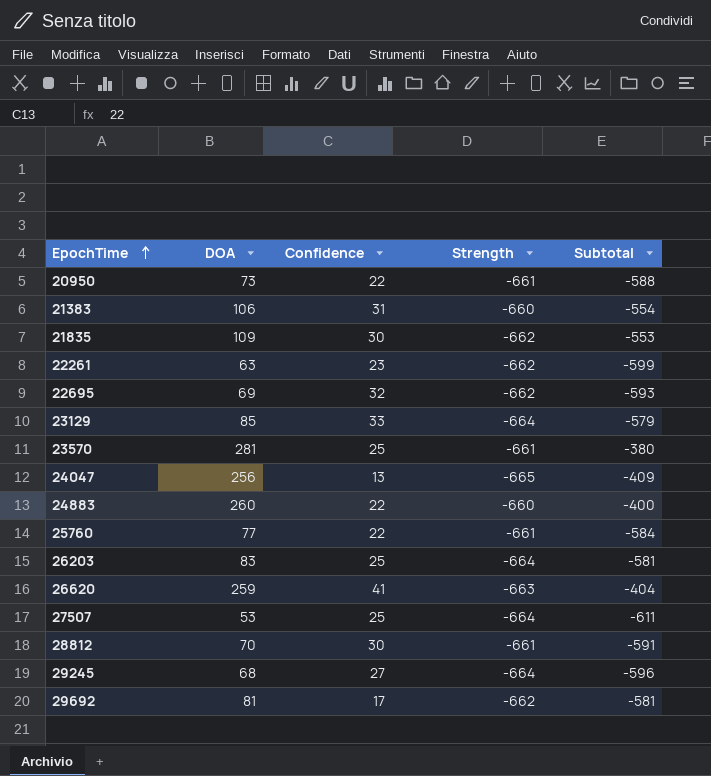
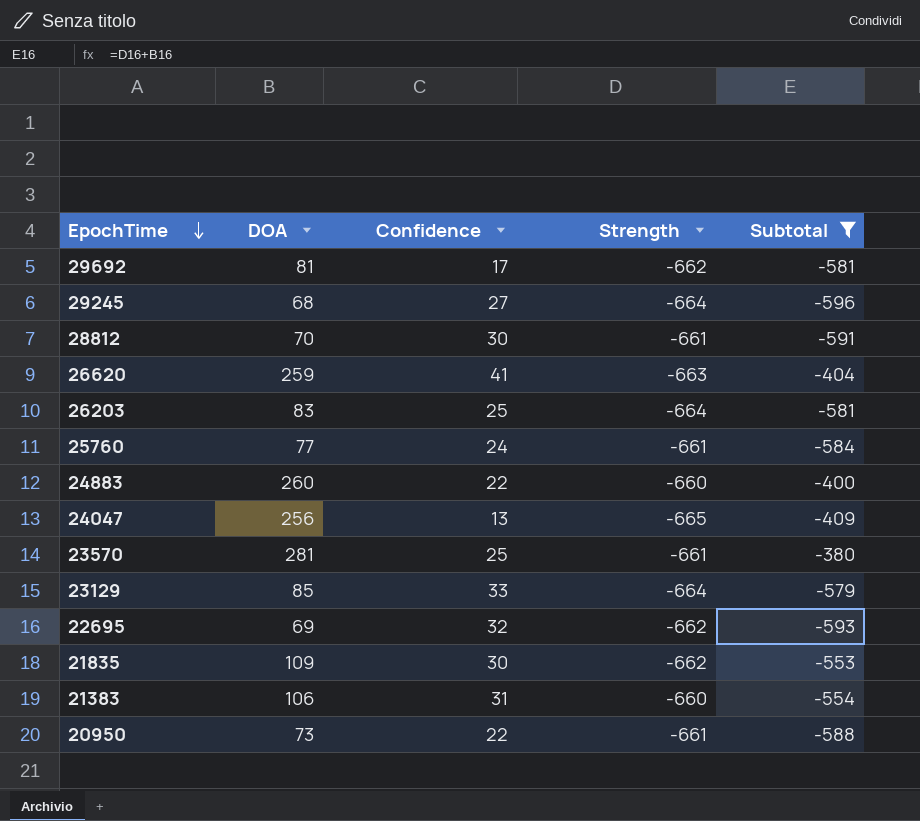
filter: none -> Subtotal >= -596
row order: EpochTime ascending -> EpochTime descending
25760 | Confidence: 22 -> 24

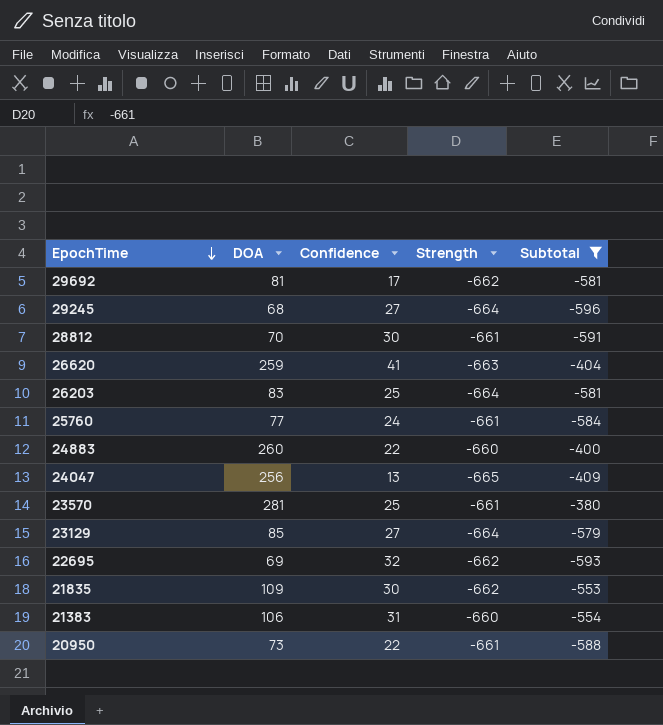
23129 | Confidence: 33 -> 27

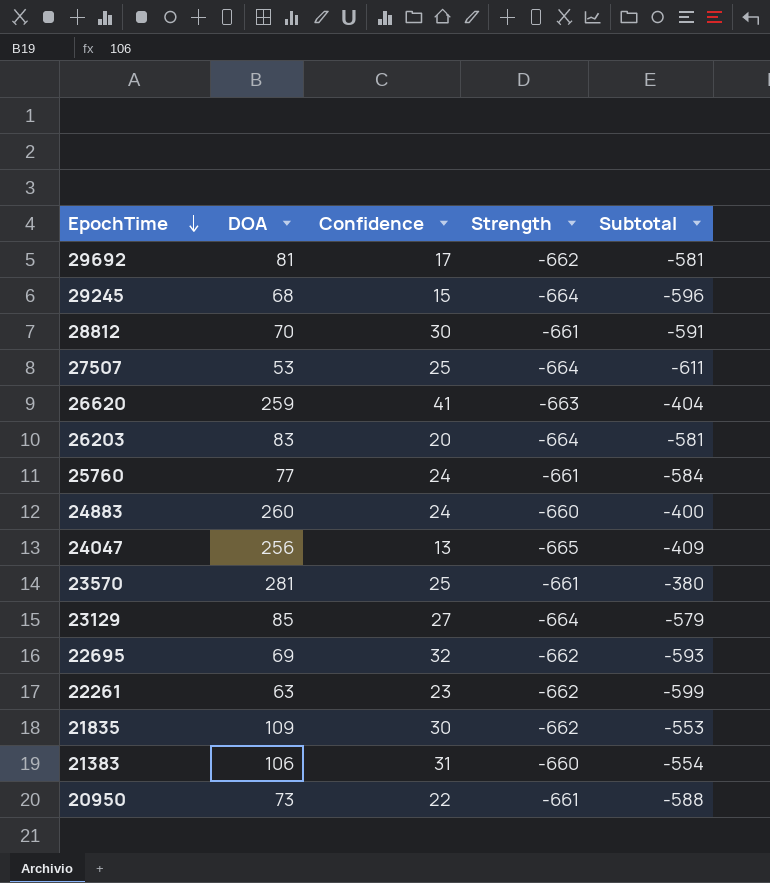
filter: Subtotal >= -596 -> none
29245 | Confidence: 27 -> 15
26203 | Confidence: 25 -> 20
24883 | Confidence: 22 -> 24

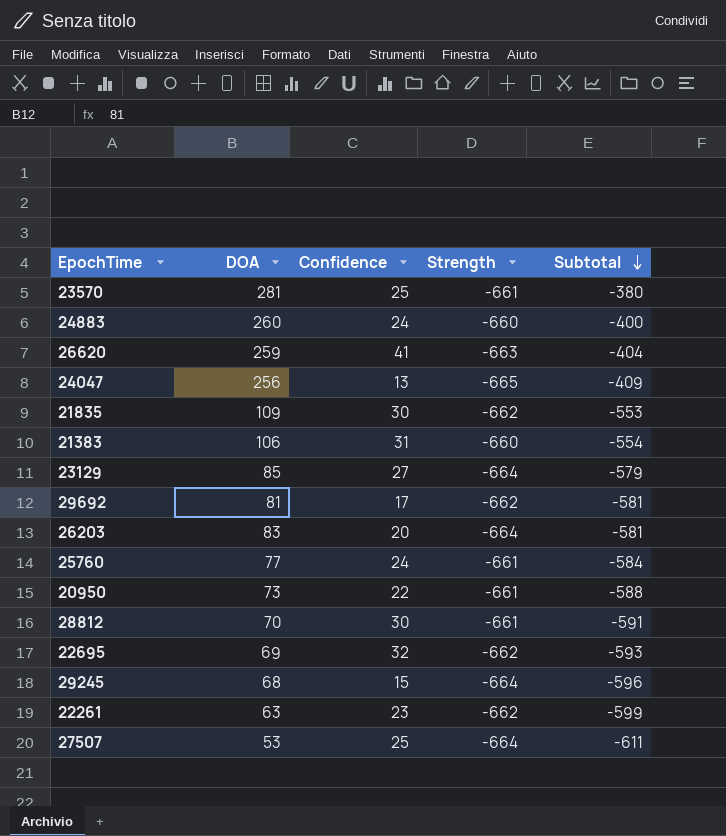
row order: EpochTime descending -> Subtotal descending

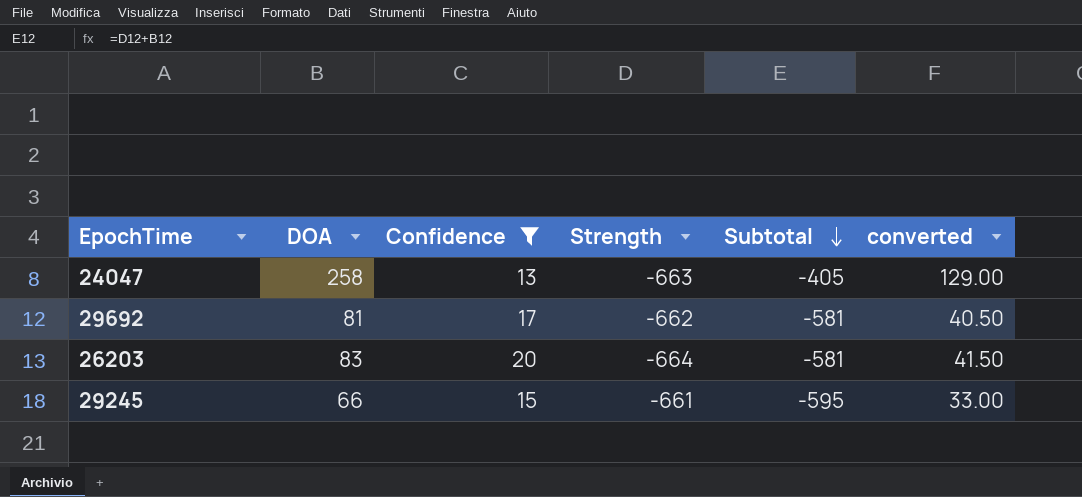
filter: none -> Confidence <= 20
column converted | formula: none -> [DOA] * 0.5
24047 | DOA: 256 -> 258
24047 | Strength: -665 -> -663
24047 | Subtotal: -409 -> -405
29245 | DOA: 68 -> 66
29245 | Strength: -664 -> -661
29245 | Subtotal: -596 -> -595

